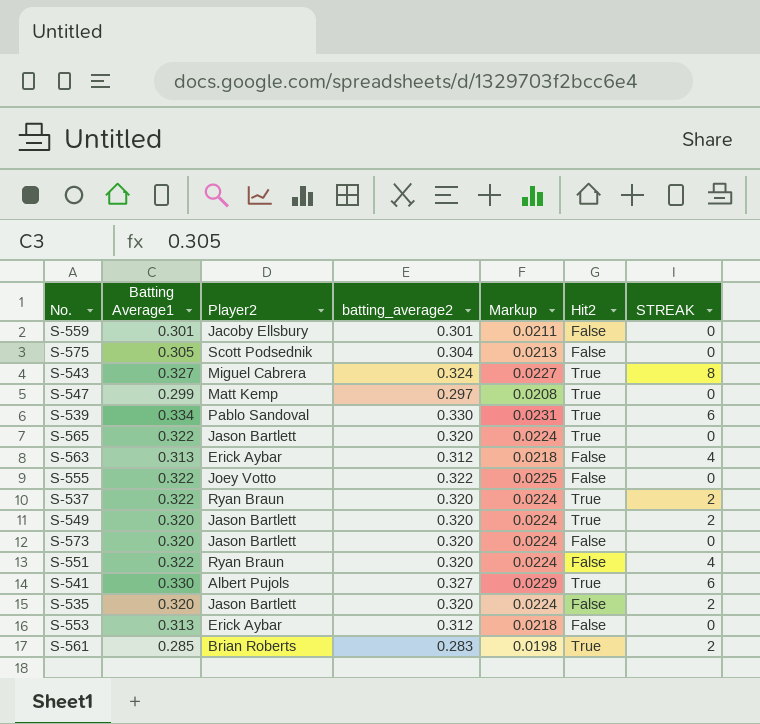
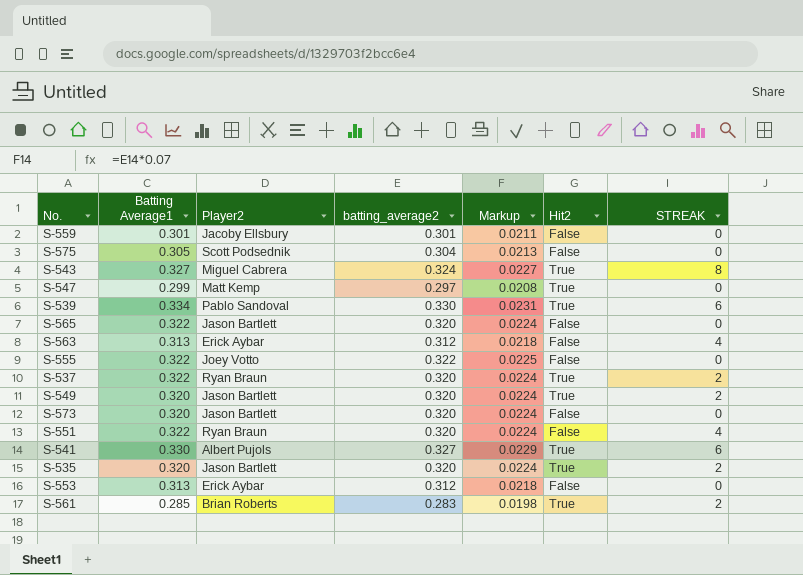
S-565 | Hit2: True -> False
S-535 | Hit2: False -> True

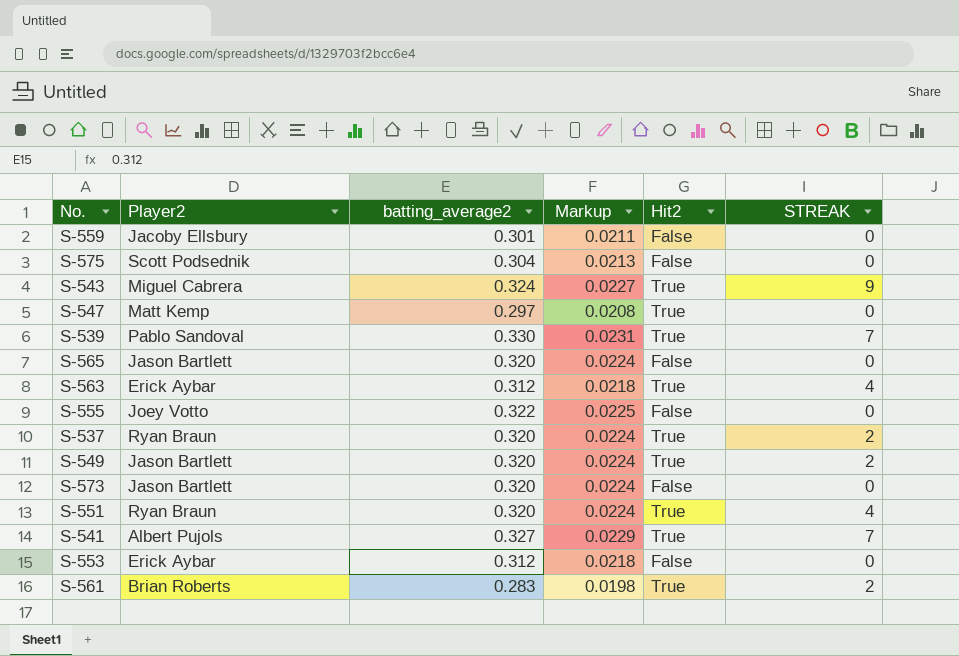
column Batting Average1 | position: 2 -> none
row S-535: 0.320 | Jason Bartlett | 0.320 | 0.0224 | True | 2 -> none
S-543 | STREAK: 8 -> 9
S-539 | STREAK: 6 -> 7
S-563 | Hit2: False -> True
S-551 | Hit2: False -> True
S-541 | STREAK: 6 -> 7

